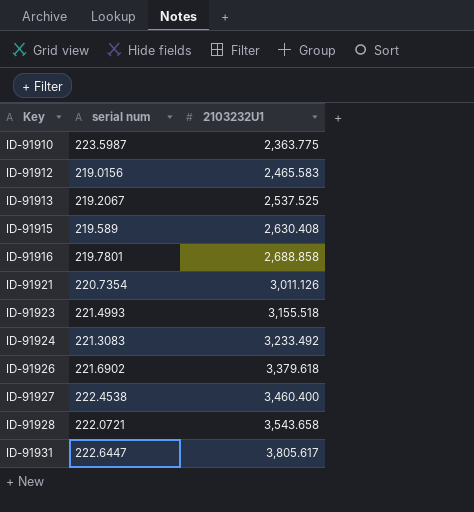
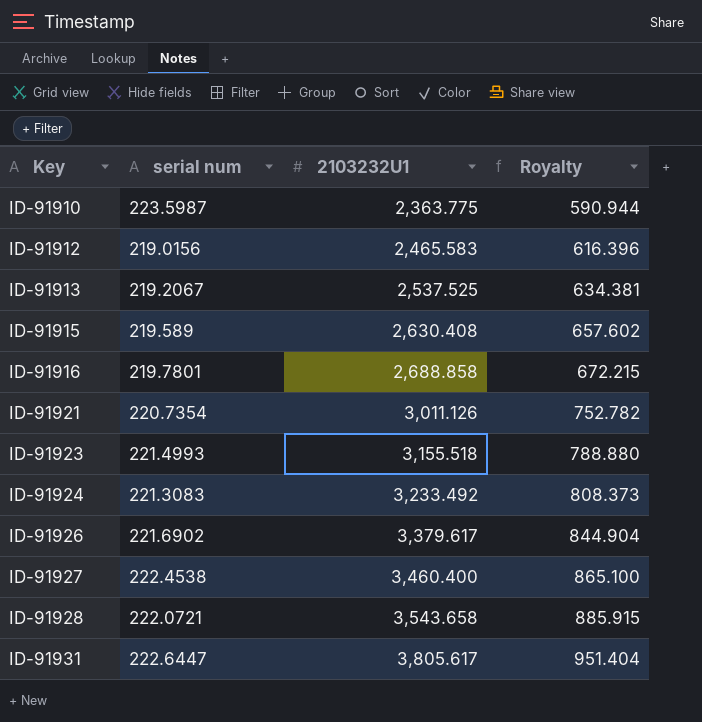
column Royalty | formula: none -> [2103232U1] * 0.25
ID-91926 | 2103232U1: 3,379.618 -> 3,379.617

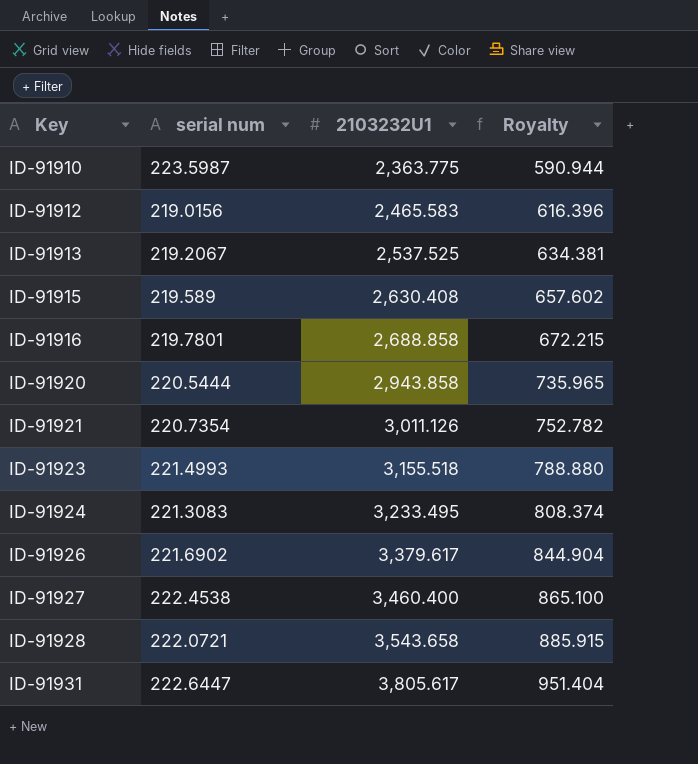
row ID-91920: none -> 220.5444 | 2,943.858 | 735.965
ID-91924 | 2103232U1: 3,233.492 -> 3,233.495
ID-91924 | Royalty: 808.373 -> 808.374

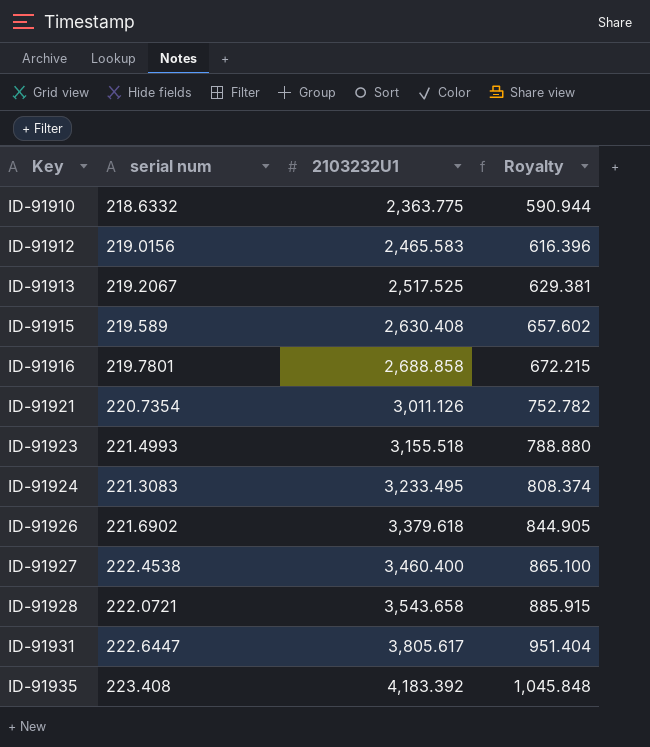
row ID-91920: 220.5444 | 2,943.858 | 735.965 -> none
ID-91910 | serial num: 223.5987 -> 218.6332
ID-91913 | 2103232U1: 2,537.525 -> 2,517.525
ID-91913 | Royalty: 634.381 -> 629.381
ID-91926 | 2103232U1: 3,379.617 -> 3,379.618
ID-91926 | Royalty: 844.904 -> 844.905
row ID-91935: none -> 223.408 | 4,183.392 | 1,045.848

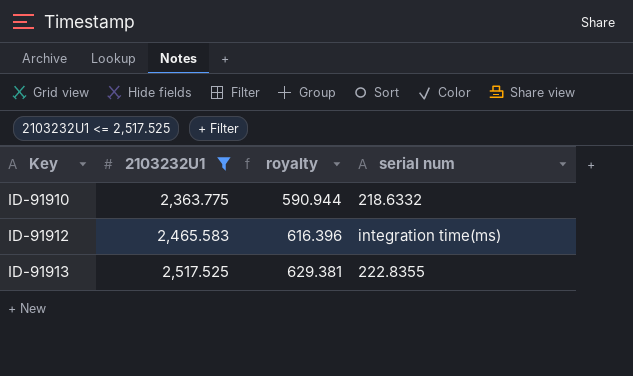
filter: none -> 2103232U1 <= 2,517.525
column name: Royalty -> royalty
column serial num | position: 2 -> 4
ID-91912 | serial num: 219.0156 -> integration time(ms)
ID-91913 | serial num: 219.2067 -> 222.8355

